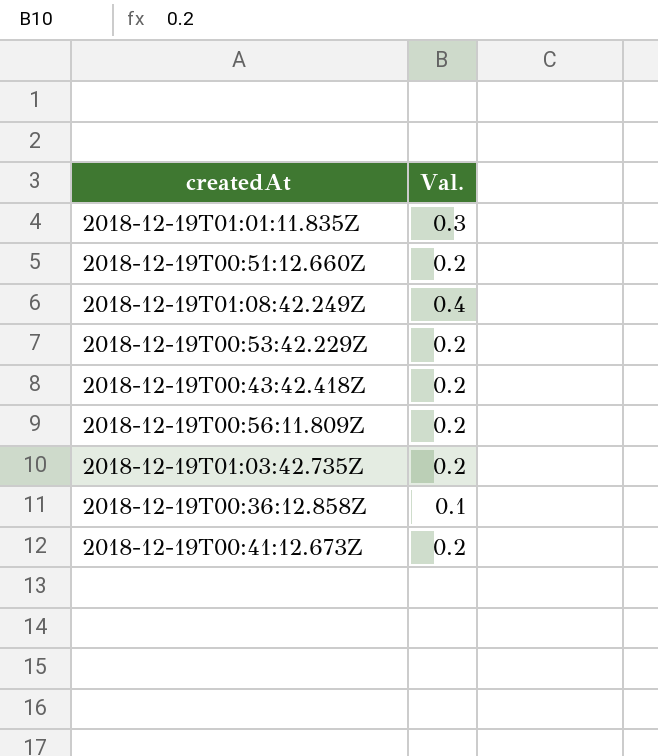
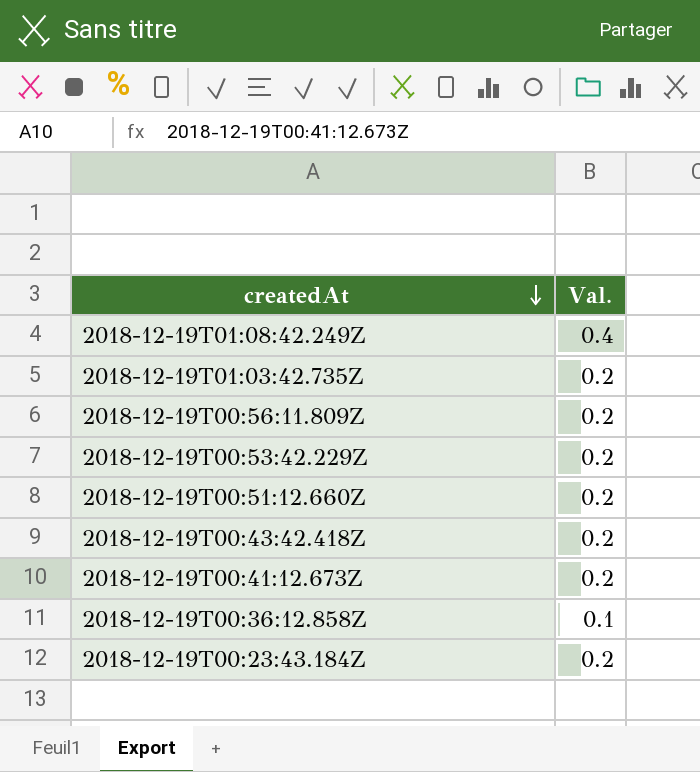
row order: none -> createdAt descending
row 2018-12-19T01:01:11.835Z: 0.3 -> none
row 2018-12-19T00:23:43.184Z: none -> 0.2

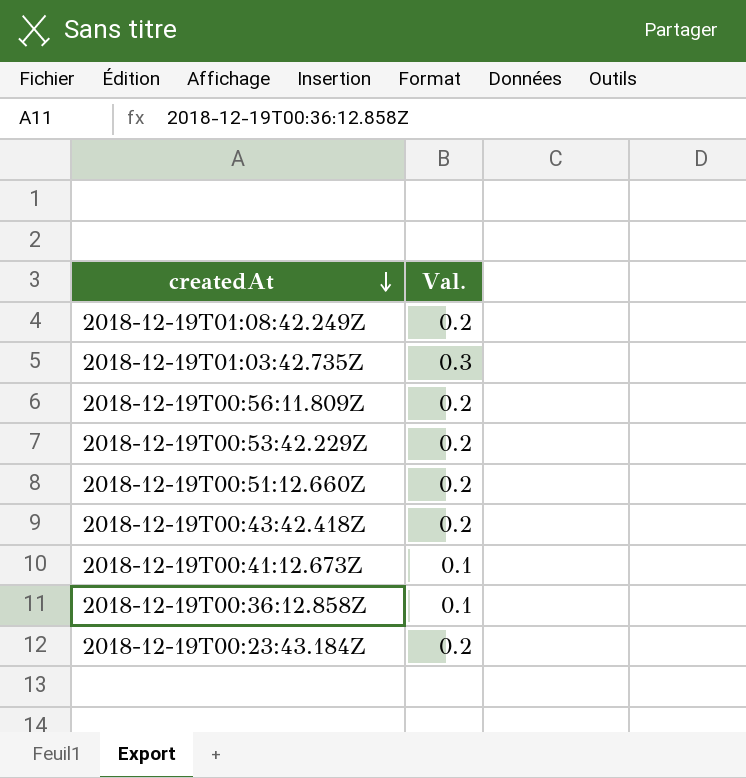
2018-12-19T01:08:42.249Z | Val.: 0.4 -> 0.2
2018-12-19T01:03:42.735Z | Val.: 0.2 -> 0.3
2018-12-19T00:41:12.673Z | Val.: 0.2 -> 0.1

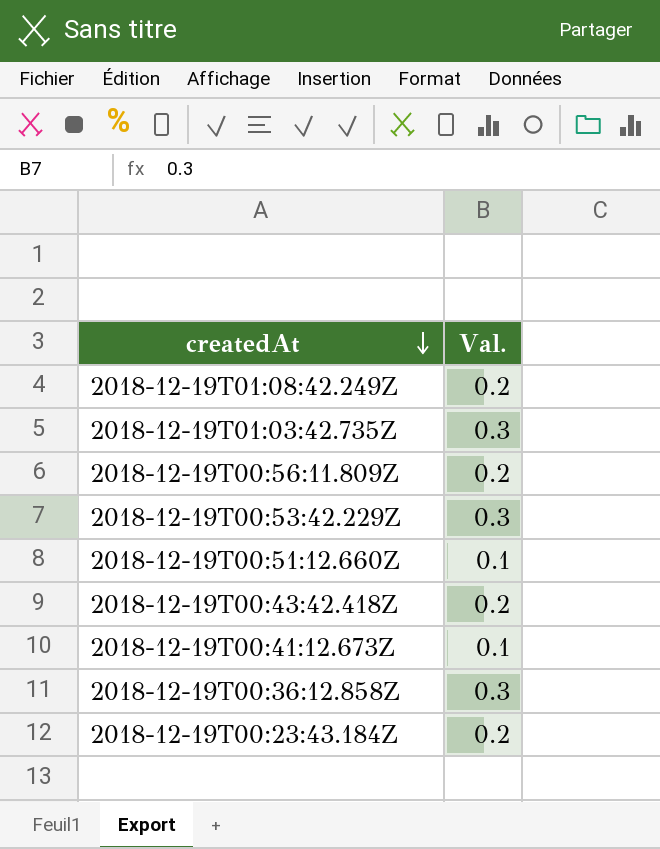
2018-12-19T00:53:42.229Z | Val.: 0.2 -> 0.3
2018-12-19T00:51:12.660Z | Val.: 0.2 -> 0.1
2018-12-19T00:36:12.858Z | Val.: 0.1 -> 0.3

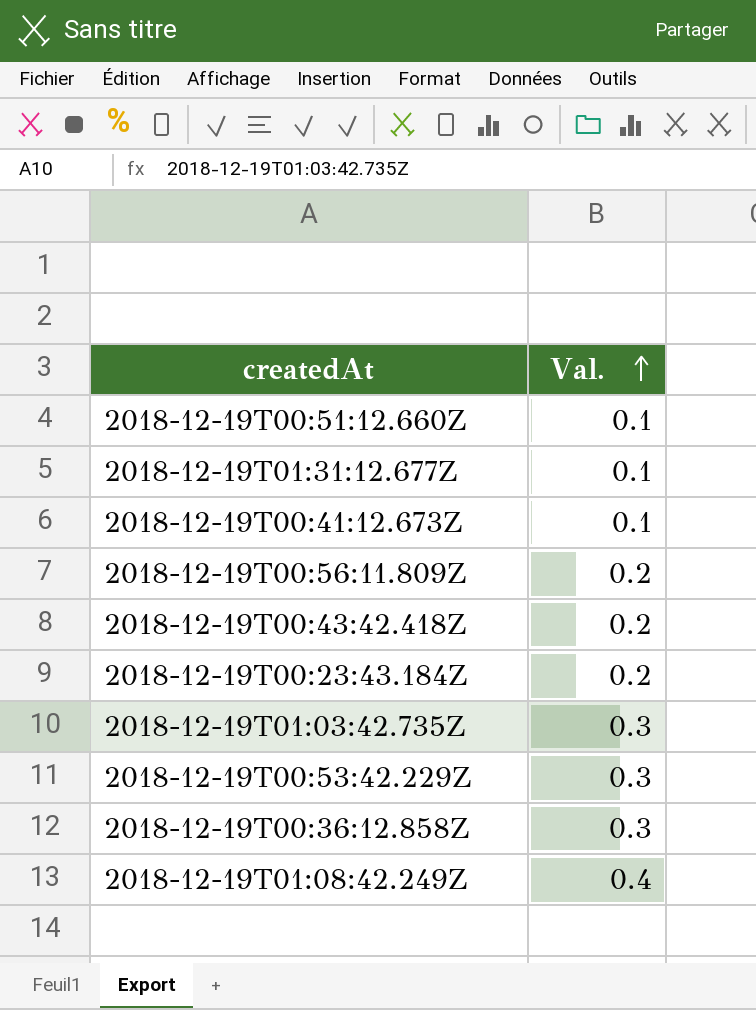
row order: createdAt descending -> Val. ascending
row 2018-12-19T01:31:12.677Z: none -> 0.1
2018-12-19T01:08:42.249Z | Val.: 0.2 -> 0.4

